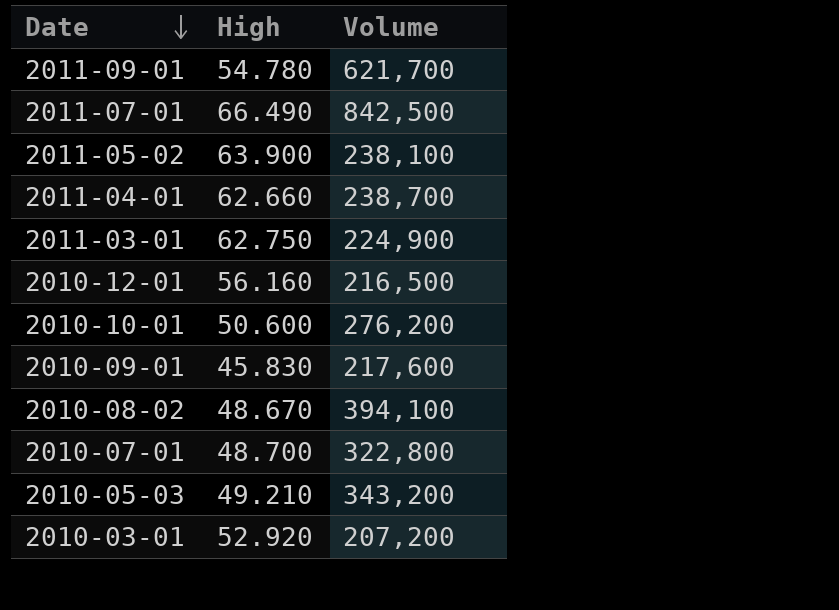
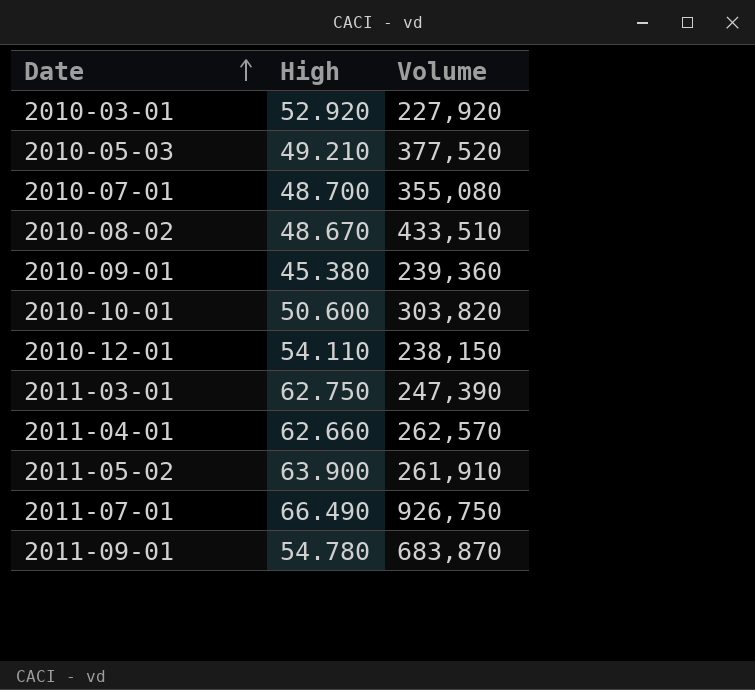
row order: Date descending -> Date ascending
2010-03-01 | Volume: 207,200 -> 227,920
2010-05-03 | Volume: 343,200 -> 377,520
2010-07-01 | Volume: 322,800 -> 355,080
2010-08-02 | Volume: 394,100 -> 433,510
2010-09-01 | High: 45.830 -> 45.380
2010-09-01 | Volume: 217,600 -> 239,360
2010-10-01 | Volume: 276,200 -> 303,820
2010-12-01 | High: 56.160 -> 54.110
2010-12-01 | Volume: 216,500 -> 238,150
2011-03-01 | Volume: 224,900 -> 247,390
2011-04-01 | Volume: 238,700 -> 262,570
2011-05-02 | Volume: 238,100 -> 261,910
2011-07-01 | Volume: 842,500 -> 926,750
2011-09-01 | Volume: 621,700 -> 683,870

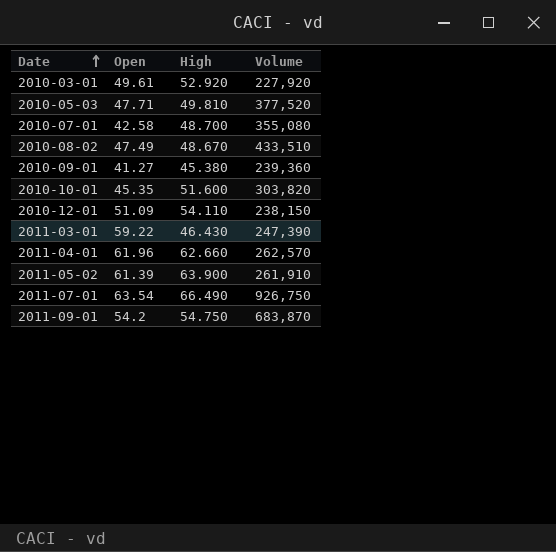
column Open | position: none -> 2
2010-05-03 | High: 49.210 -> 49.810
2010-10-01 | High: 50.600 -> 51.600
2011-03-01 | High: 62.750 -> 46.430
2011-09-01 | High: 54.780 -> 54.750

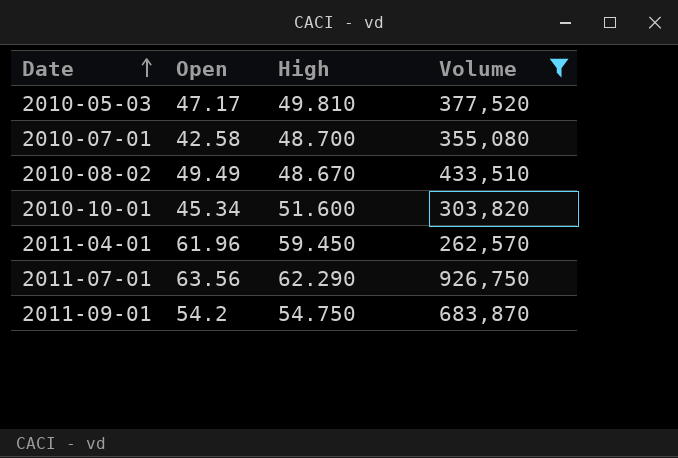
filter: none -> Volume >= 262,570
2010-05-03 | Open: 47.71 -> 47.17
2010-08-02 | Open: 47.49 -> 49.49
2010-10-01 | Open: 45.35 -> 45.34
2011-04-01 | High: 62.660 -> 59.450
2011-07-01 | Open: 63.54 -> 63.56
2011-07-01 | High: 66.490 -> 62.290

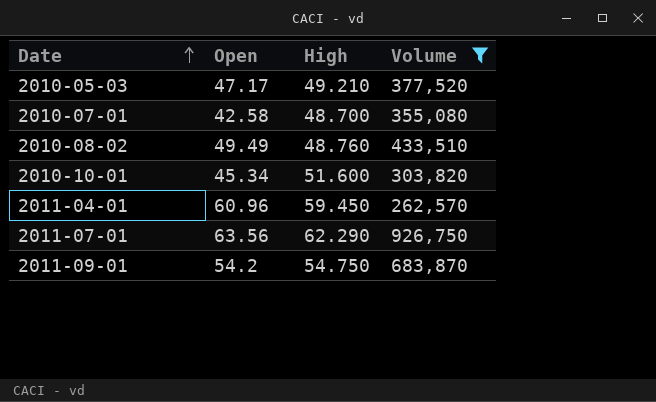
2010-05-03 | High: 49.810 -> 49.210
2010-08-02 | High: 48.670 -> 48.760
2011-04-01 | Open: 61.96 -> 60.96

